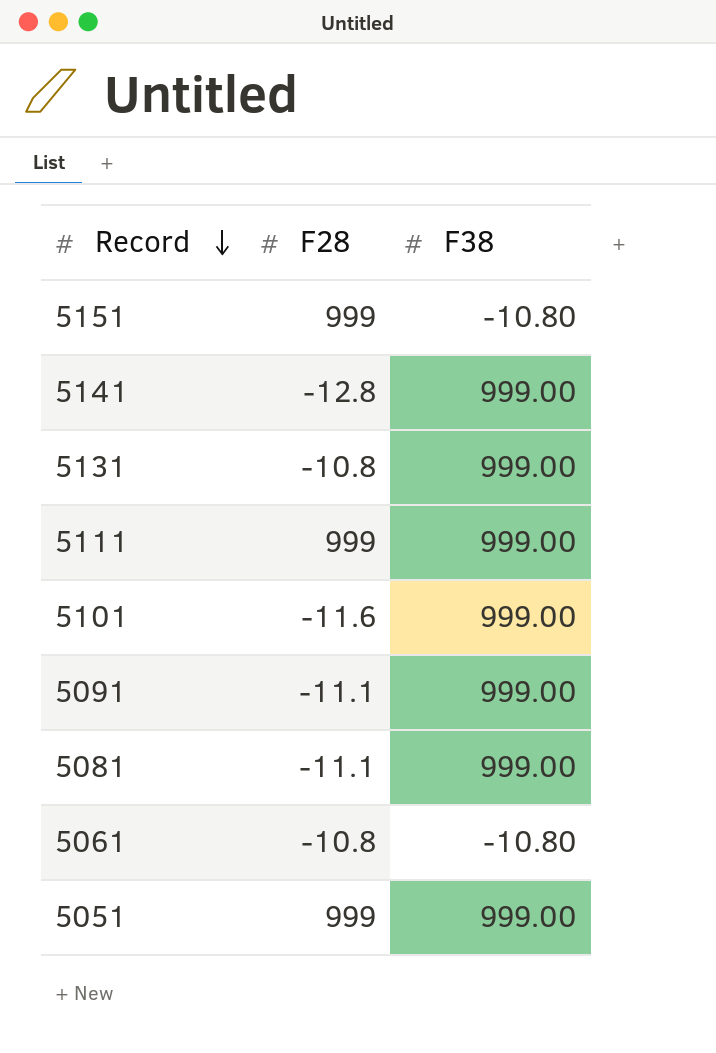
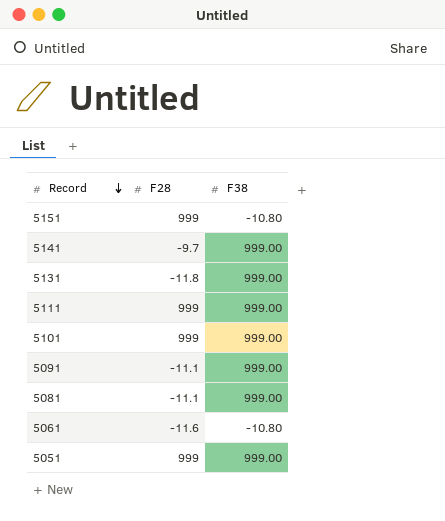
5141 | F28: -12.8 -> -9.7
5131 | F28: -10.8 -> -11.8
5101 | F28: -11.6 -> 999
5061 | F28: -10.8 -> -11.6

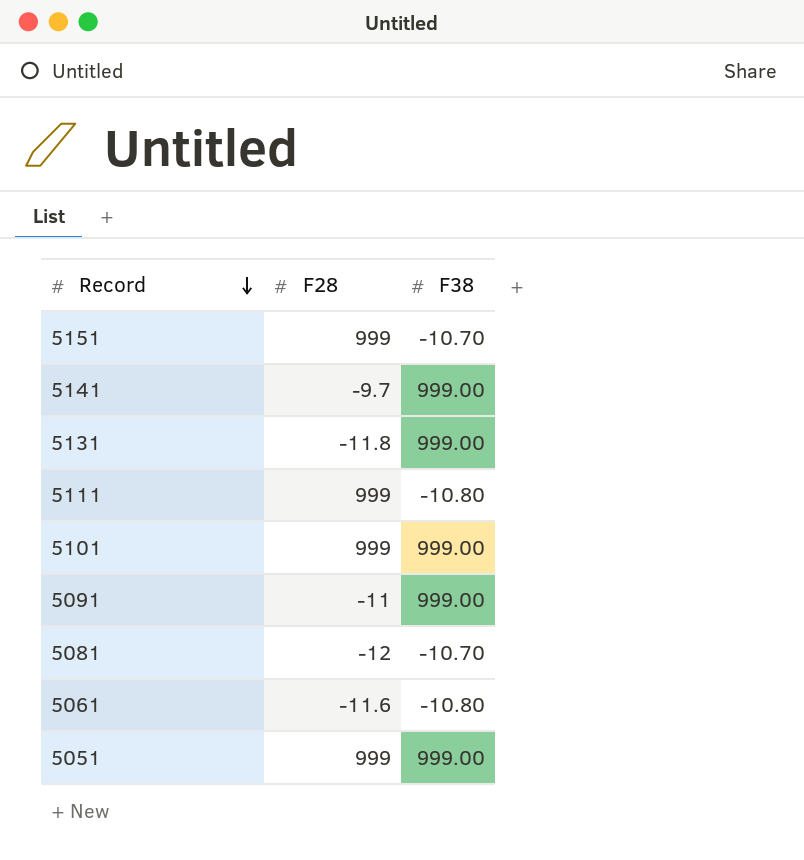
5151 | F38: -10.80 -> -10.70
5111 | F38: 999.00 -> -10.80
5091 | F28: -11.1 -> -11
5081 | F28: -11.1 -> -12
5081 | F38: 999.00 -> -10.70

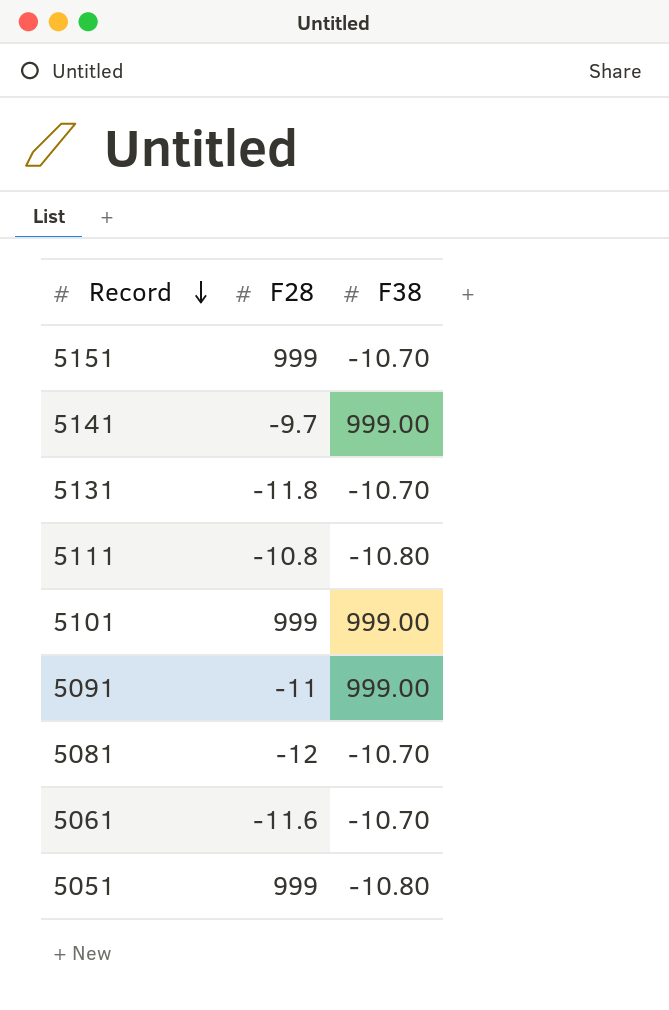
5131 | F38: 999.00 -> -10.70
5111 | F28: 999 -> -10.8
5061 | F38: -10.80 -> -10.70
5051 | F38: 999.00 -> -10.80

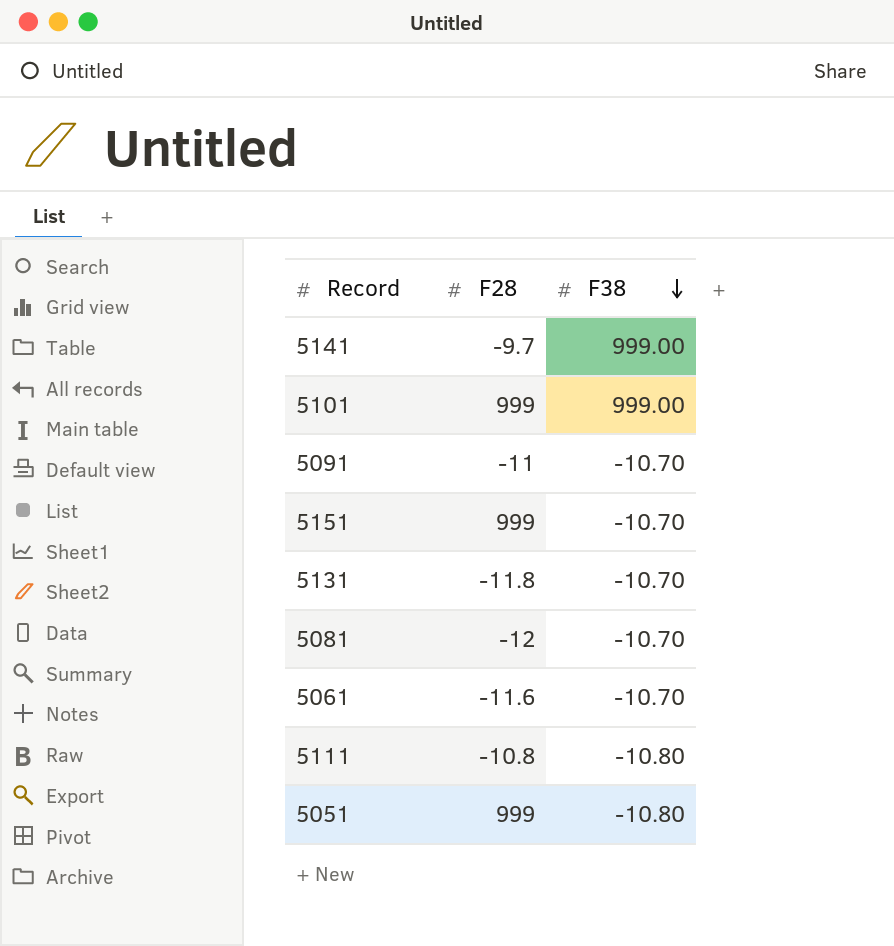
row order: Record descending -> F38 descending
5091 | F38: 999.00 -> -10.70

